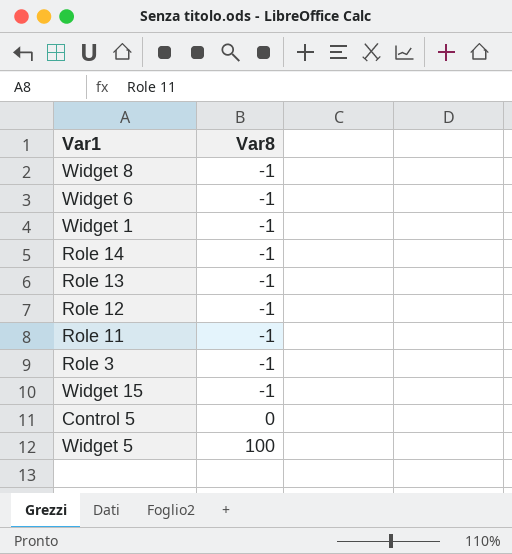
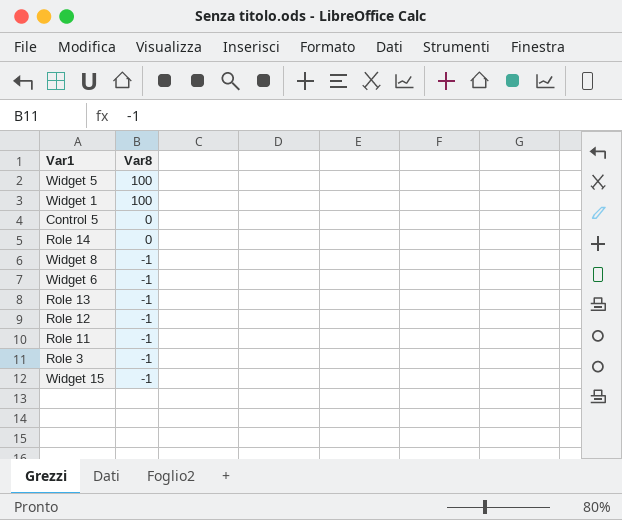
row order: Var8 ascending -> Var8 descending
Widget 1 | Var8: -1 -> 100
Role 14 | Var8: -1 -> 0

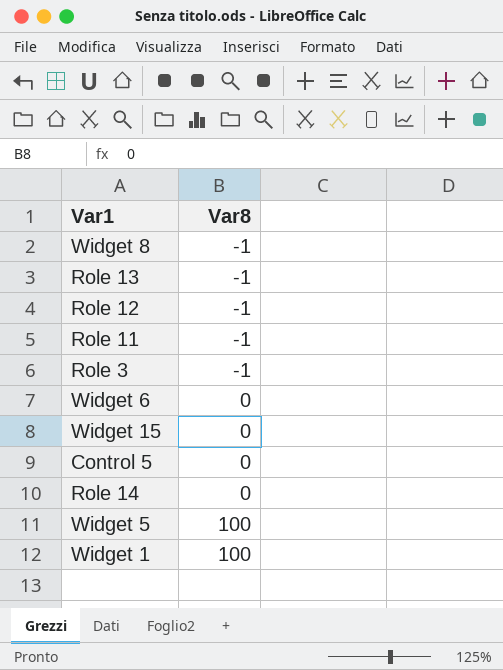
row order: Var8 descending -> Var8 ascending
Widget 6 | Var8: -1 -> 0
Widget 15 | Var8: -1 -> 0

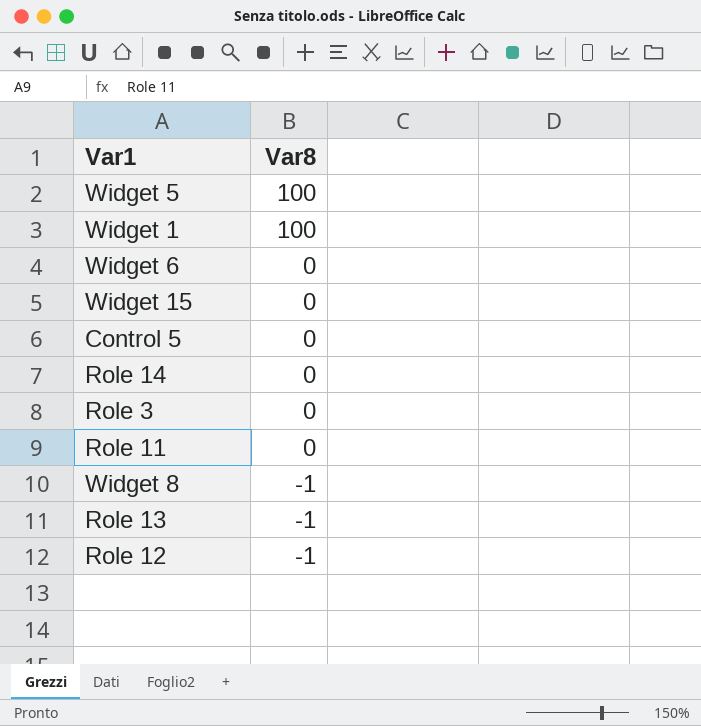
row order: Var8 ascending -> Var8 descending
Role 3 | Var8: -1 -> 0
Role 11 | Var8: -1 -> 0

